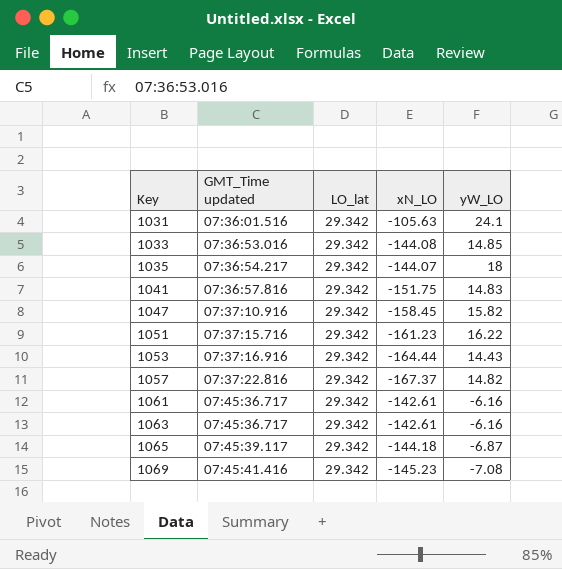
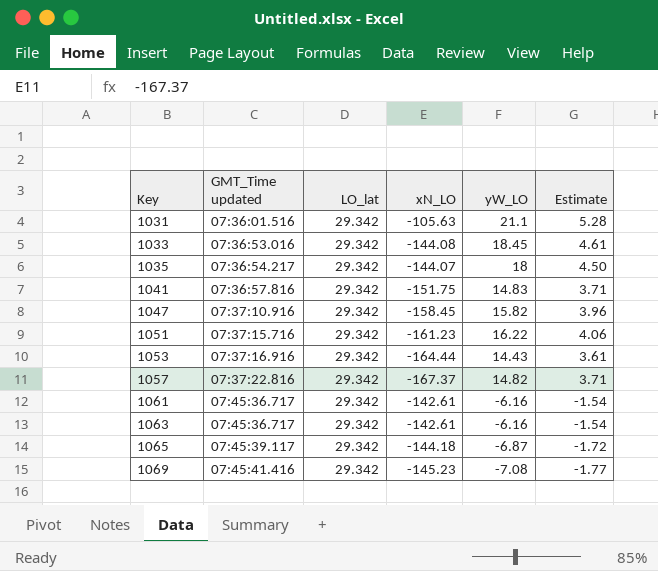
column Estimate | formula: none -> [yW_LO] * 0.25
1031 | yW_LO: 24.1 -> 21.1
1033 | yW_LO: 14.85 -> 18.45

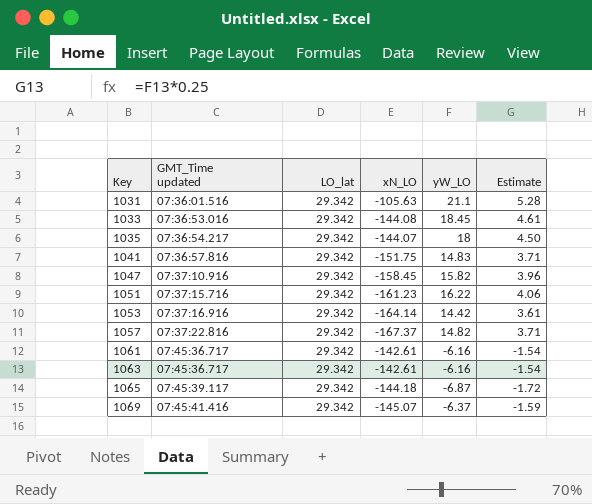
1053 | xN_LO: -164.44 -> -164.14
1053 | yW_LO: 14.43 -> 14.42
1069 | xN_LO: -145.23 -> -145.07
1069 | yW_LO: -7.08 -> -6.37
1069 | Estimate: -1.77 -> -1.59

